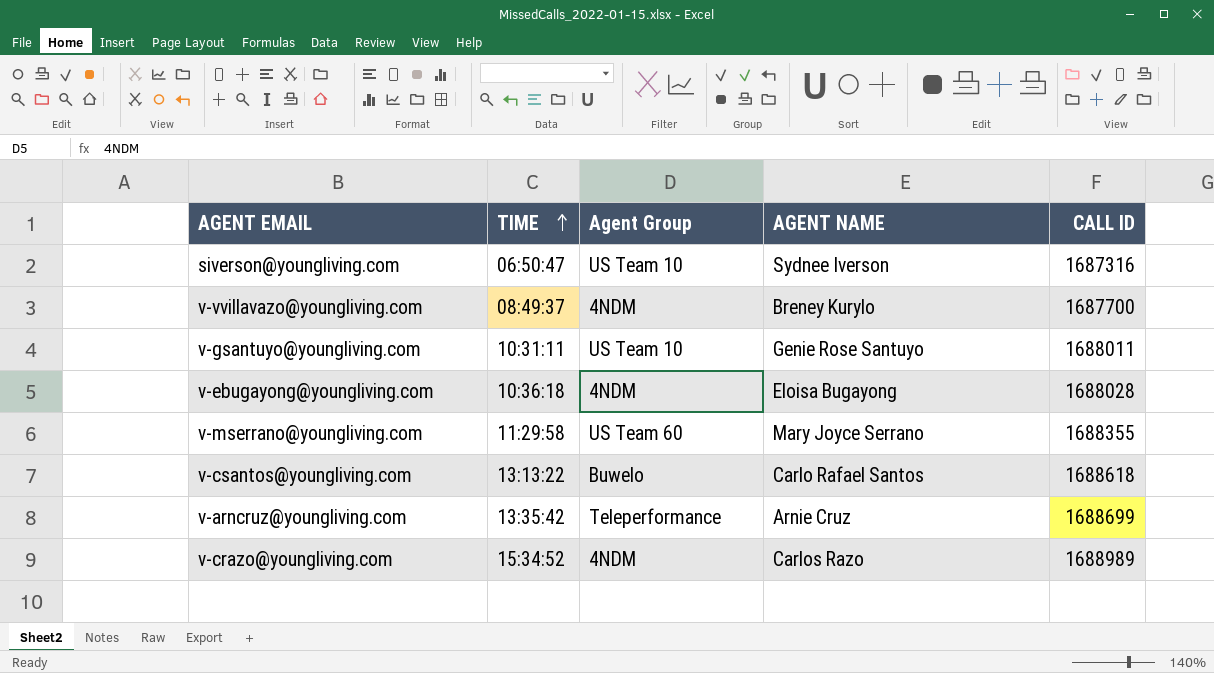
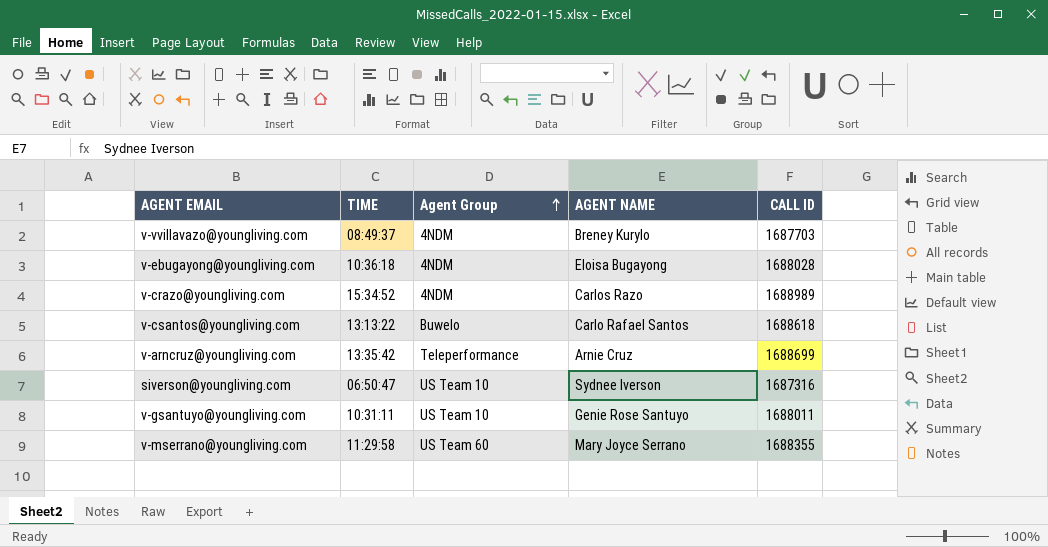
row order: TIME ascending -> Agent Group ascending
v-vvillavazo@youngliving.com | CALL ID: 1687700 -> 1687703

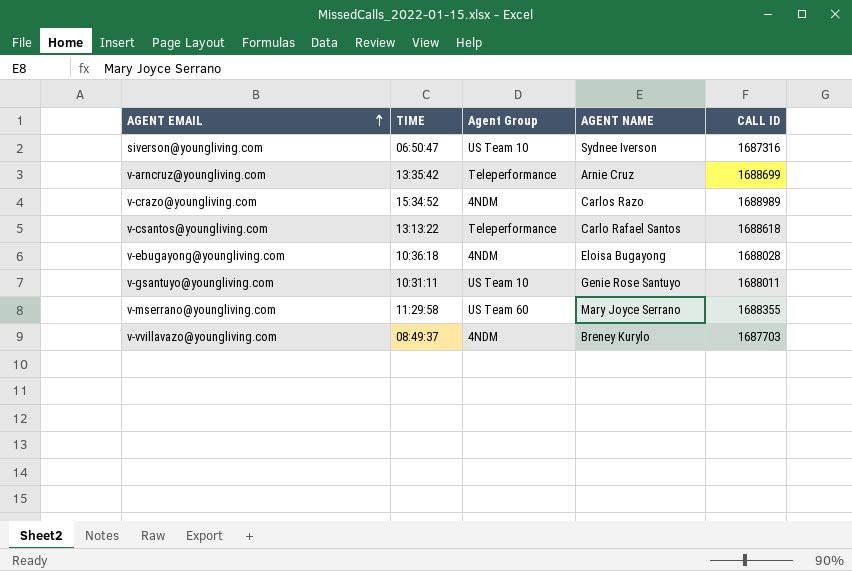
row order: Agent Group ascending -> AGENT EMAIL ascending
v-csantos@youngliving.com | Agent Group: Buwelo -> Teleperformance

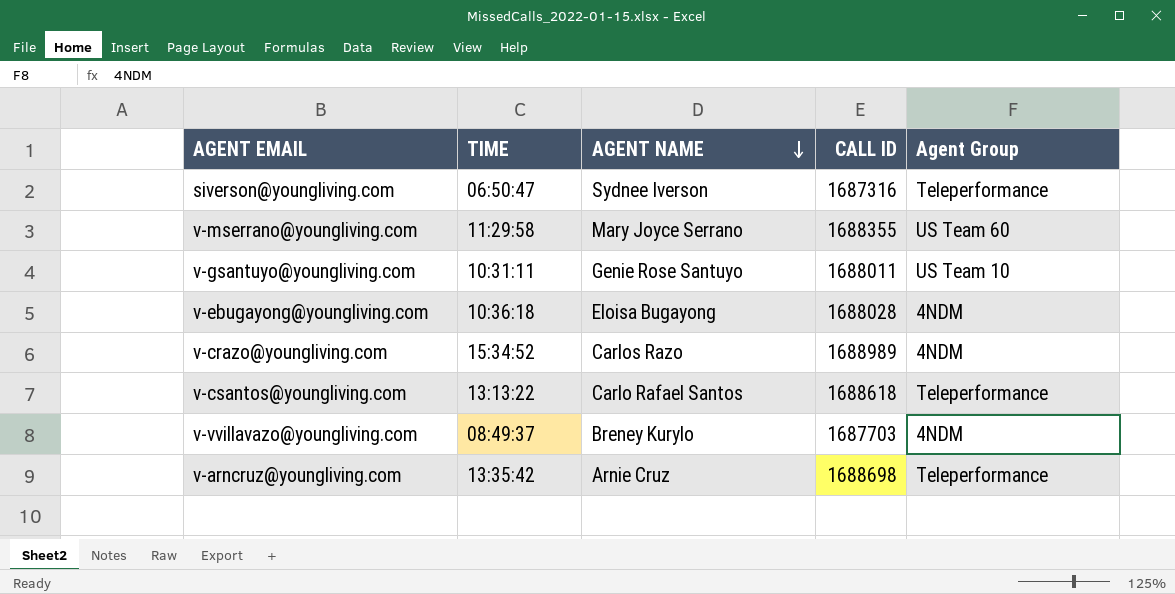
row order: AGENT EMAIL ascending -> AGENT NAME descending
column Agent Group | position: 3 -> 5
siverson@youngliving.com | Agent Group: US Team 10 -> Teleperformance
v-arncruz@youngliving.com | CALL ID: 1688699 -> 1688698

